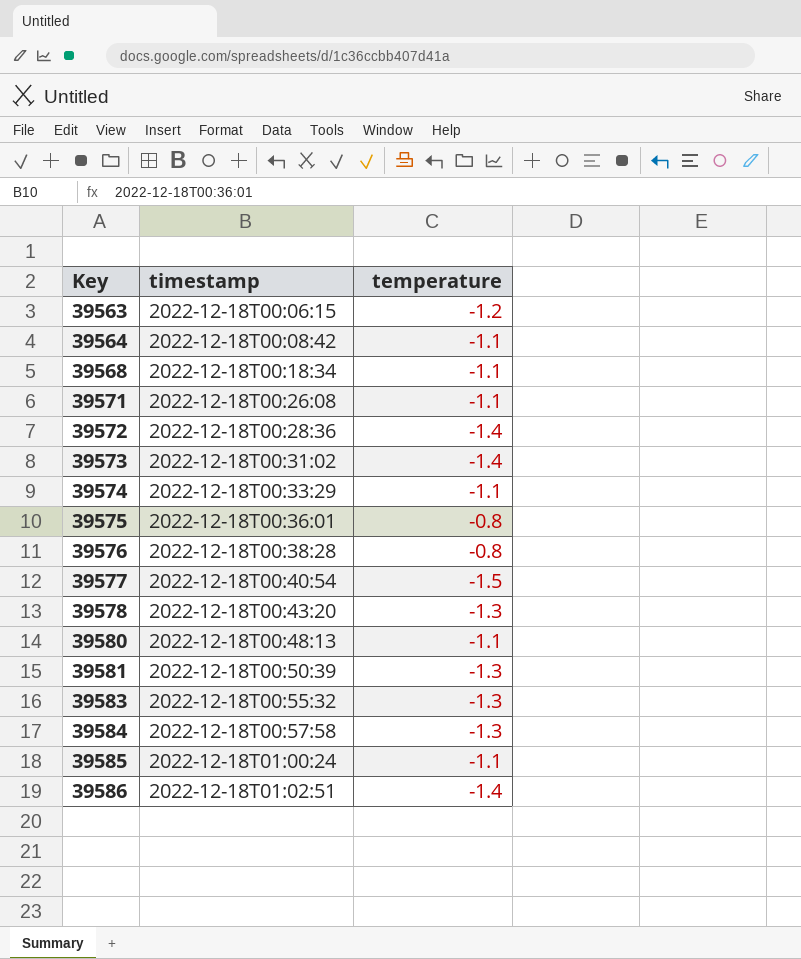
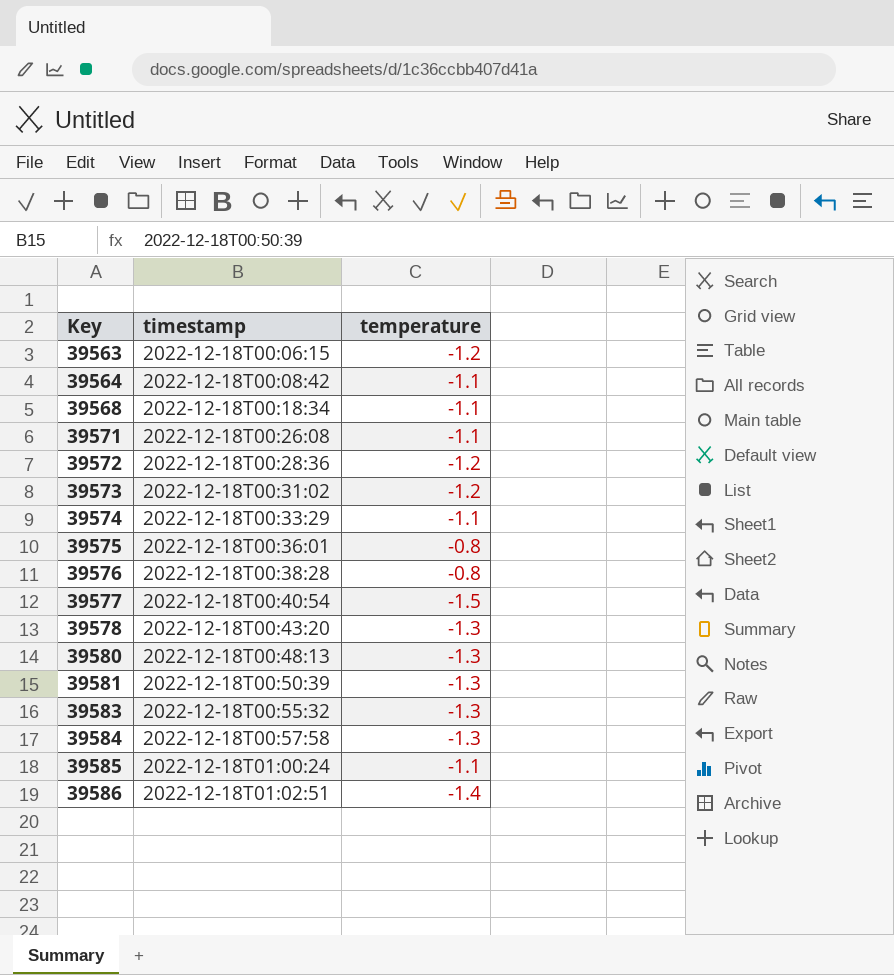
39572 | temperature: -1.4 -> -1.2
39573 | temperature: -1.4 -> -1.2
39580 | temperature: -1.1 -> -1.3

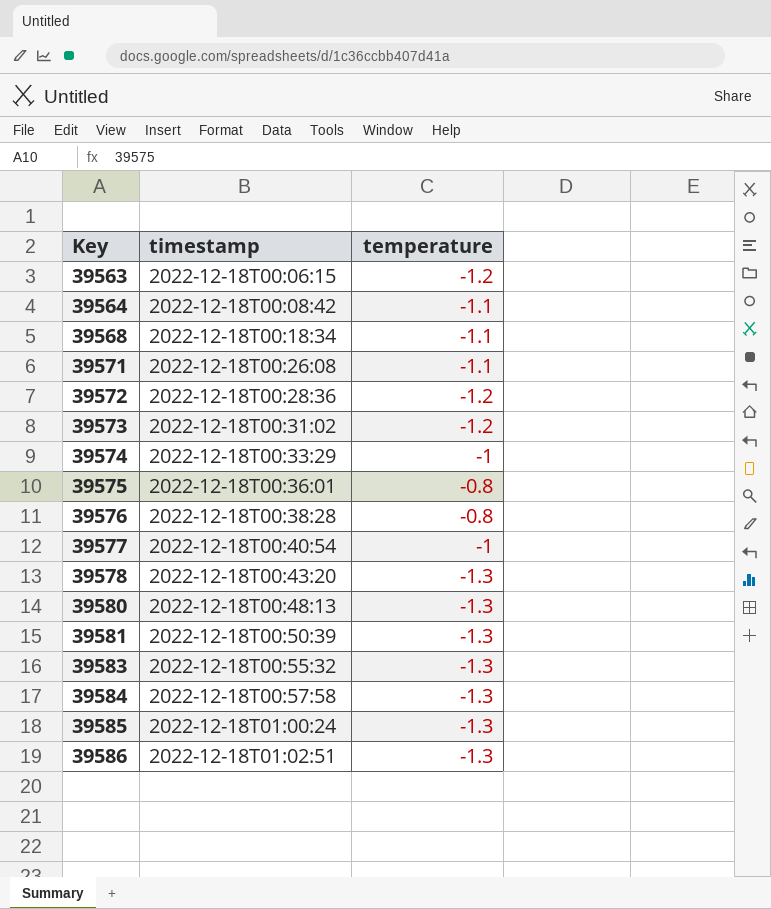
39574 | temperature: -1.1 -> -1
39577 | temperature: -1.5 -> -1
39585 | temperature: -1.1 -> -1.3
39586 | temperature: -1.4 -> -1.3

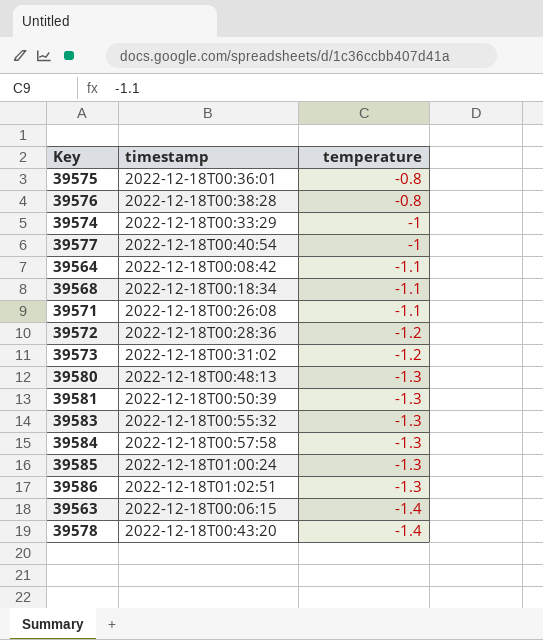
row order: Key ascending -> temperature descending
39563 | temperature: -1.2 -> -1.4
39578 | temperature: -1.3 -> -1.4

